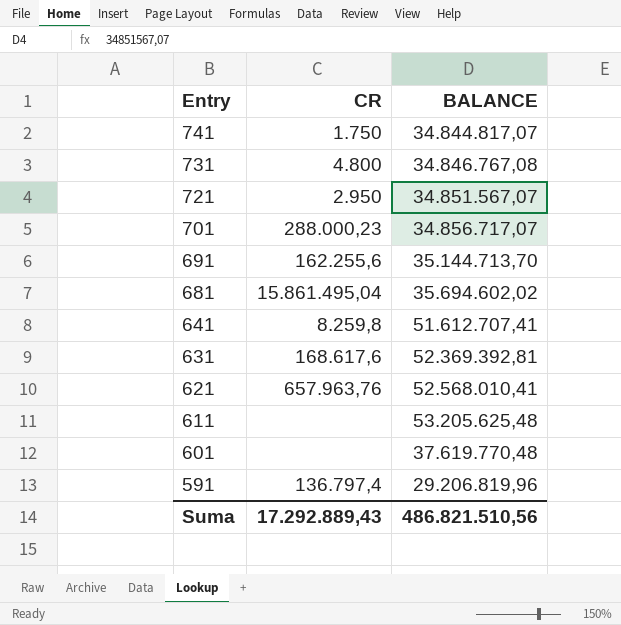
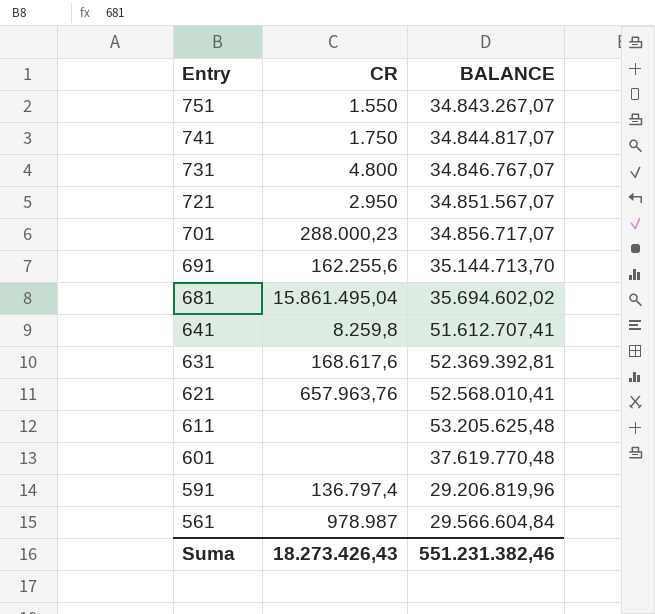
row 751: none -> 1.550 | 34.843.267,07
731 | BALANCE: 34.846.767,08 -> 34.846.767,07
row 561: none -> 978.987 | 29.566.604,84
Suma | CR: 17.292.889,43 -> 18.273.426,43
Suma | BALANCE: 486.821.510,56 -> 551.231.382,46

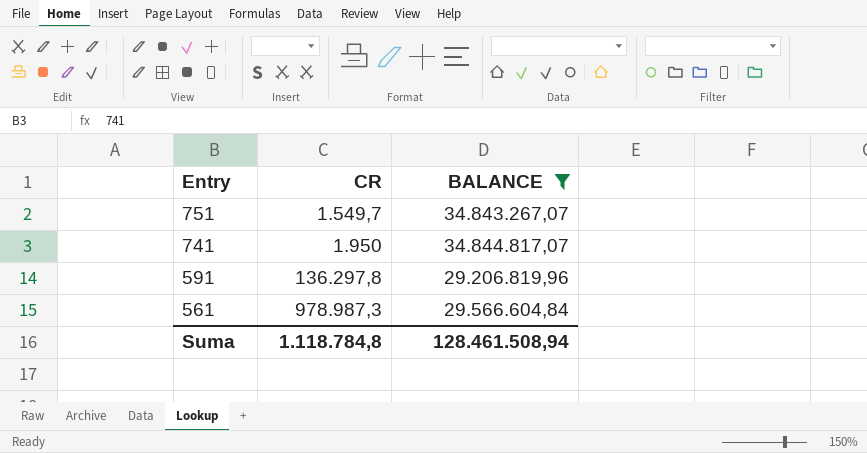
filter: none -> BALANCE <= 34.844.817,07
751 | CR: 1.550 -> 1.549,7
741 | CR: 1.750 -> 1.950
591 | CR: 136.797,4 -> 136.297,8
561 | CR: 978.987 -> 978.987,3
Suma | CR: 18.273.426,43 -> 1.118.784,8
Suma | BALANCE: 551.231.382,46 -> 128.461.508,94

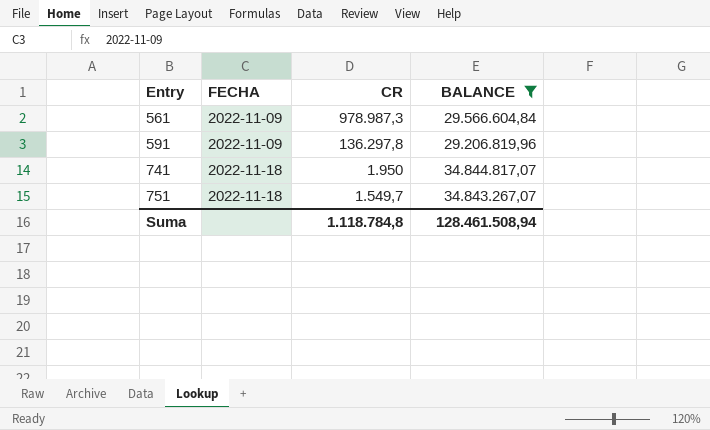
row order: Entry descending -> Entry ascending
column FECHA | position: none -> 2

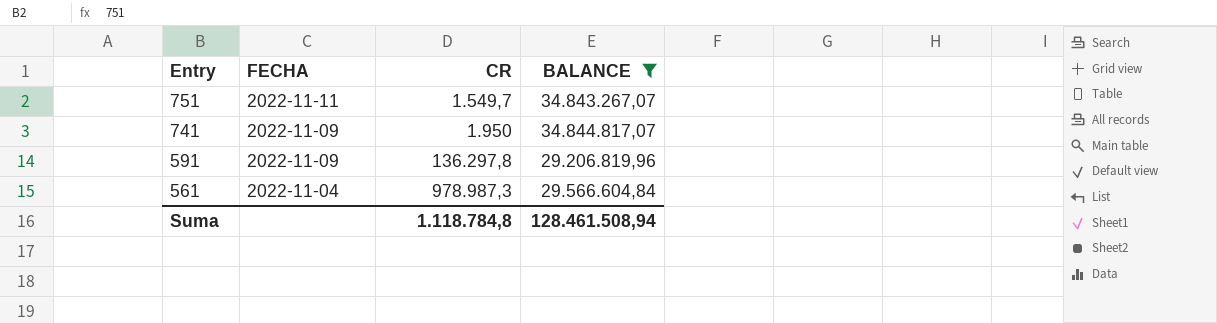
row order: Entry ascending -> Entry descending
751 | FECHA: 2022-11-18 -> 2022-11-11
741 | FECHA: 2022-11-18 -> 2022-11-09
561 | FECHA: 2022-11-09 -> 2022-11-04

